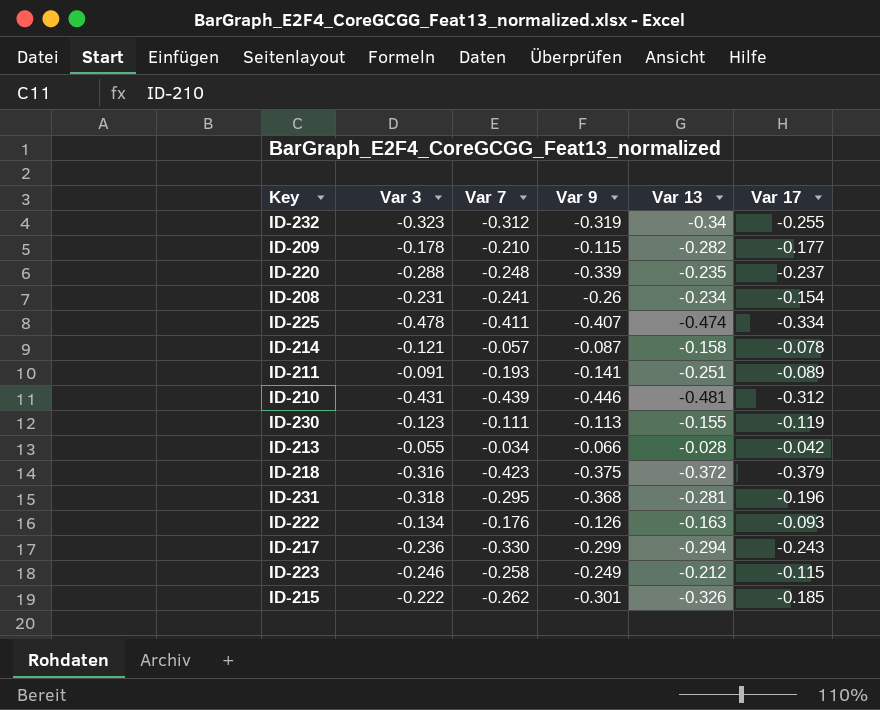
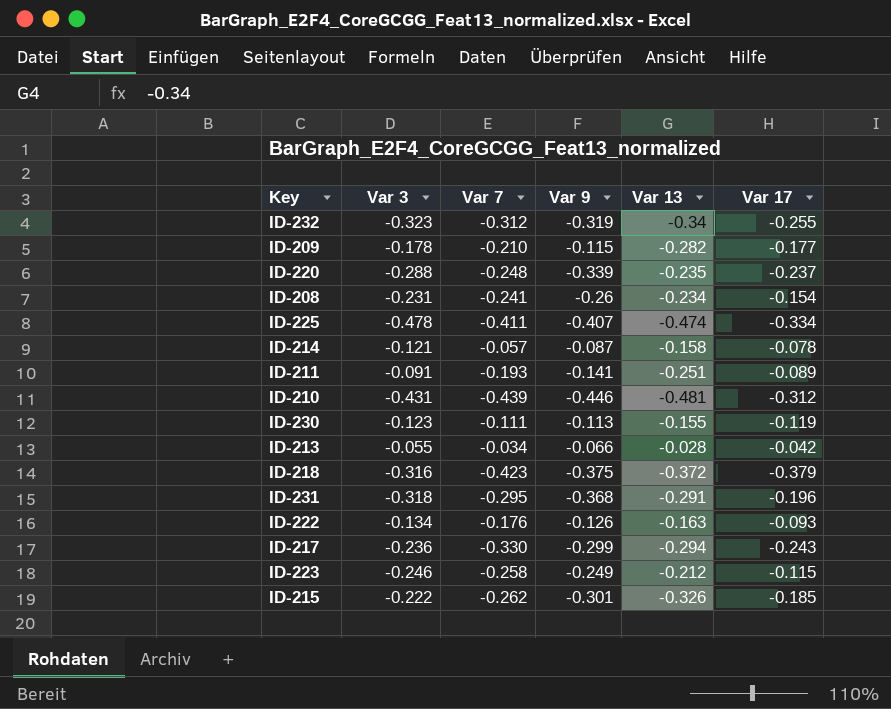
ID-231 | Var 13: -0.281 -> -0.291

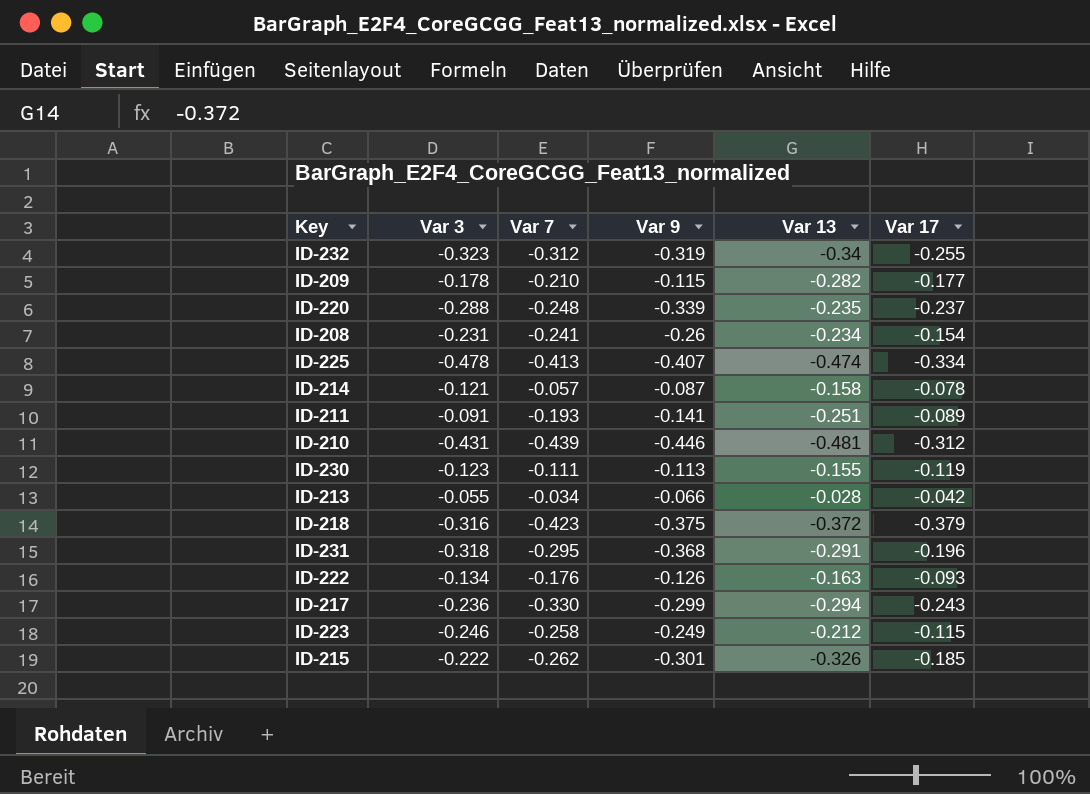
ID-225 | Var 7: -0.411 -> -0.413

